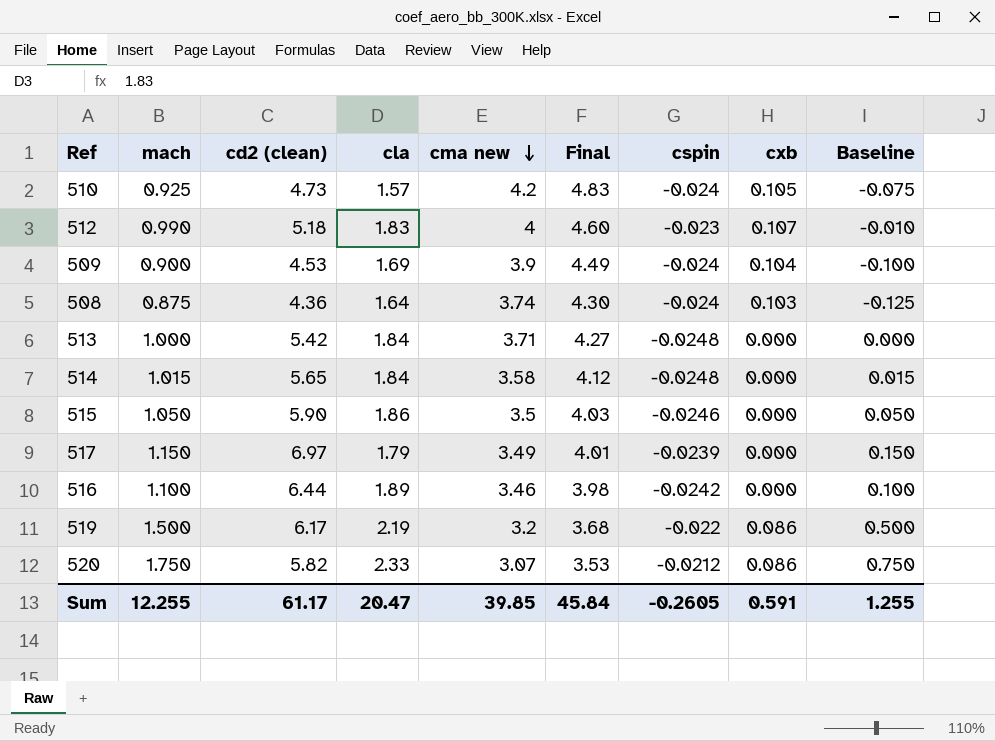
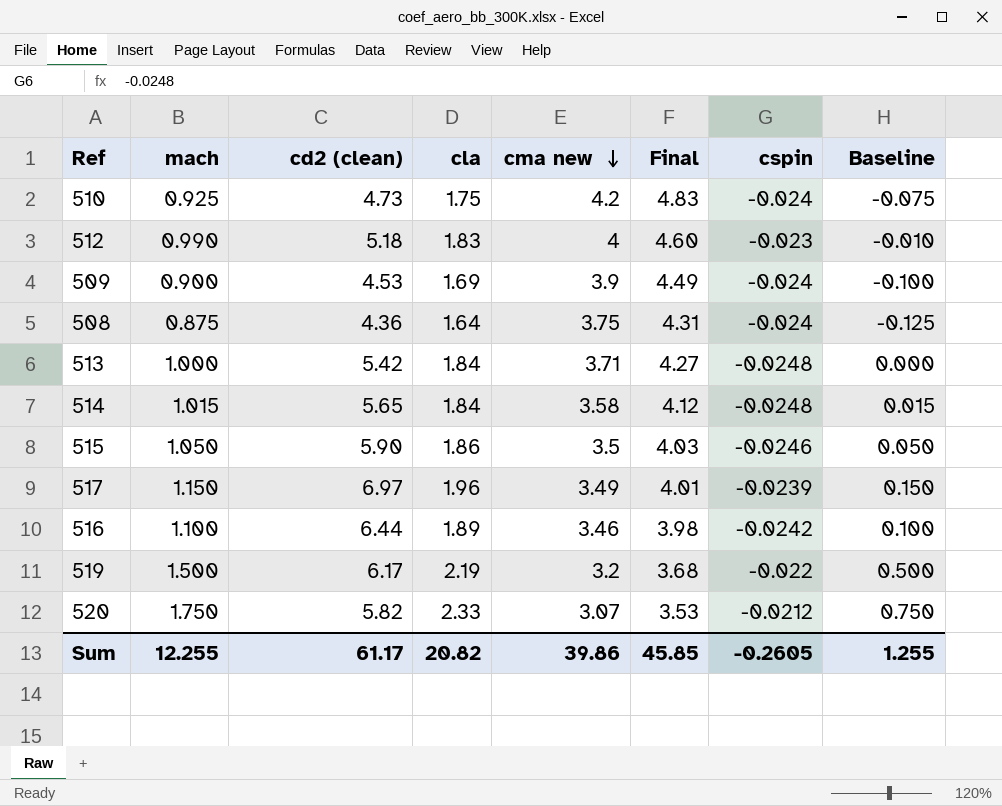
column cxb | position: 8 -> none
510 | cla: 1.57 -> 1.75
508 | cma new: 3.74 -> 3.75
508 | Final: 4.30 -> 4.31
517 | cla: 1.79 -> 1.96
Sum | cla: 20.47 -> 20.82
Sum | cma new: 39.85 -> 39.86
Sum | Final: 45.84 -> 45.85

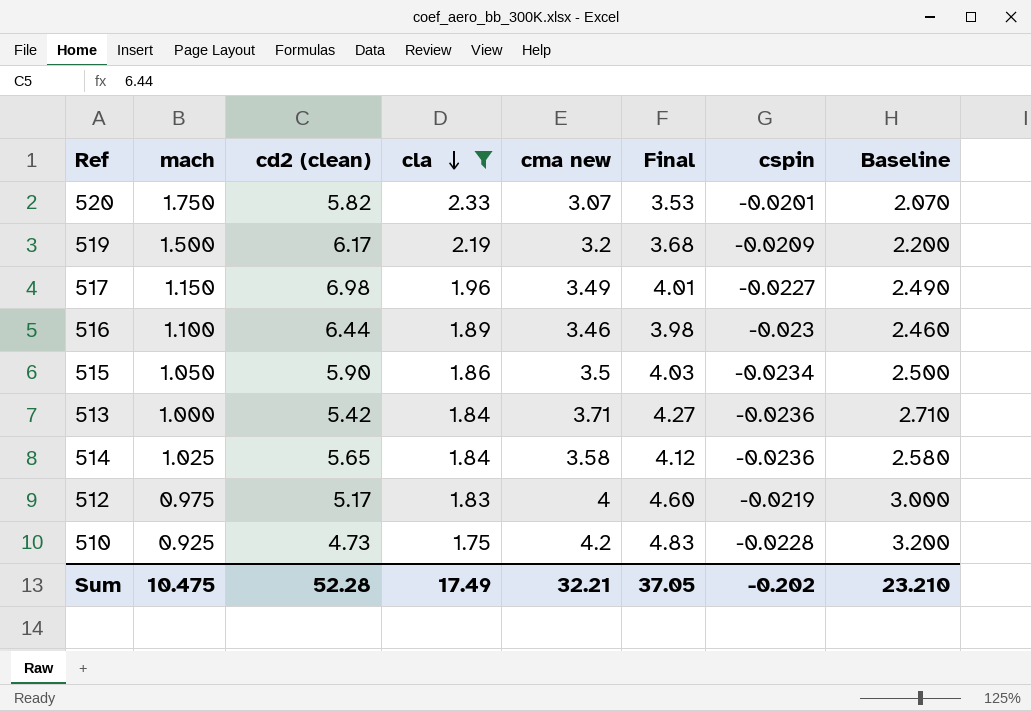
filter: none -> cla >= 1.75
row order: cma new descending -> cla descending
column Baseline | formula: [mach] - 1 -> [cma new] - 1
520 | cspin: -0.0212 -> -0.0201
519 | cspin: -0.022 -> -0.0209
517 | cd2 (clean): 6.97 -> 6.98
517 | cspin: -0.0239 -> -0.0227
516 | cspin: -0.0242 -> -0.023
515 | cspin: -0.0246 -> -0.0234
513 | cspin: -0.0248 -> -0.0236
514 | mach: 1.015 -> 1.025
514 | cspin: -0.0248 -> -0.0236
512 | mach: 0.990 -> 0.975
512 | cd2 (clean): 5.18 -> 5.17
512 | cspin: -0.023 -> -0.0219
510 | cspin: -0.024 -> -0.0228
Sum | mach: 12.255 -> 10.475
Sum | cd2 (clean): 61.17 -> 52.28
Sum | cla: 20.82 -> 17.49
Sum | cma new: 39.86 -> 32.21
Sum | Final: 45.85 -> 37.05
Sum | cspin: -0.2605 -> -0.202
Sum | Baseline: 1.255 -> 23.210

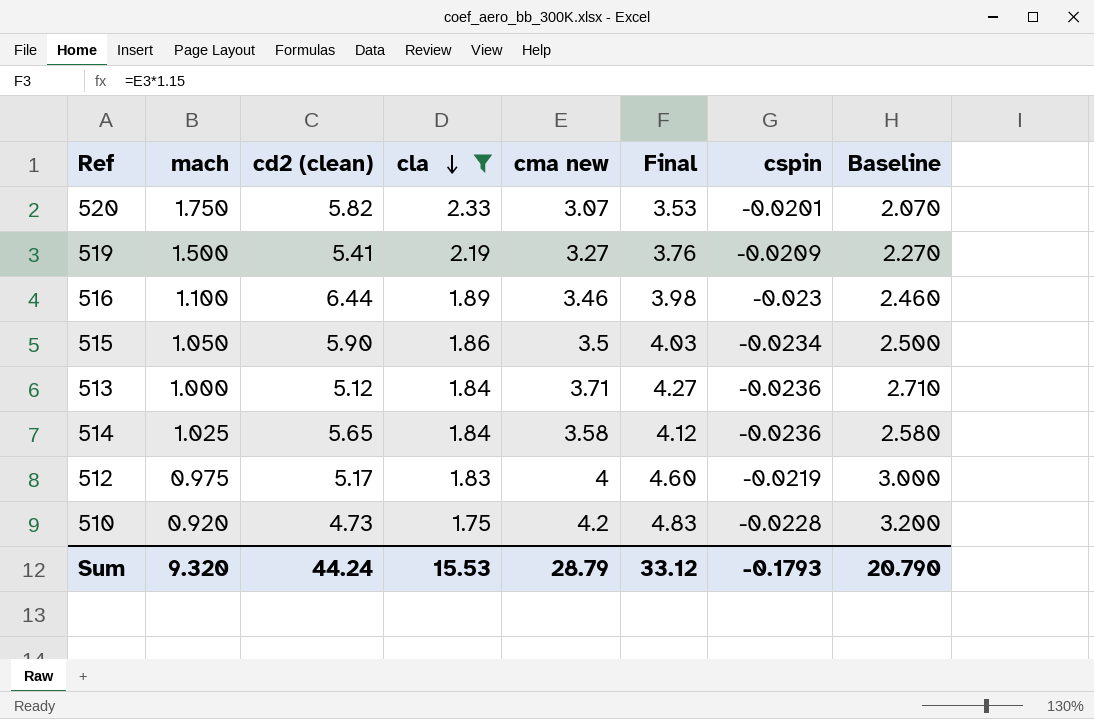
row 517: 1.150 | 6.98 | 1.96 | 3.49 | 4.01 | -0.0227 | 2.490 -> none
519 | cd2 (clean): 6.17 -> 5.41
519 | cma new: 3.2 -> 3.27
519 | Final: 3.68 -> 3.76
519 | Baseline: 2.200 -> 2.270
513 | cd2 (clean): 5.42 -> 5.12
510 | mach: 0.925 -> 0.920
Sum | mach: 10.475 -> 9.320
Sum | cd2 (clean): 52.28 -> 44.24
Sum | cla: 17.49 -> 15.53
Sum | cma new: 32.21 -> 28.79
Sum | Final: 37.05 -> 33.12
Sum | cspin: -0.202 -> -0.1793
Sum | Baseline: 23.210 -> 20.790

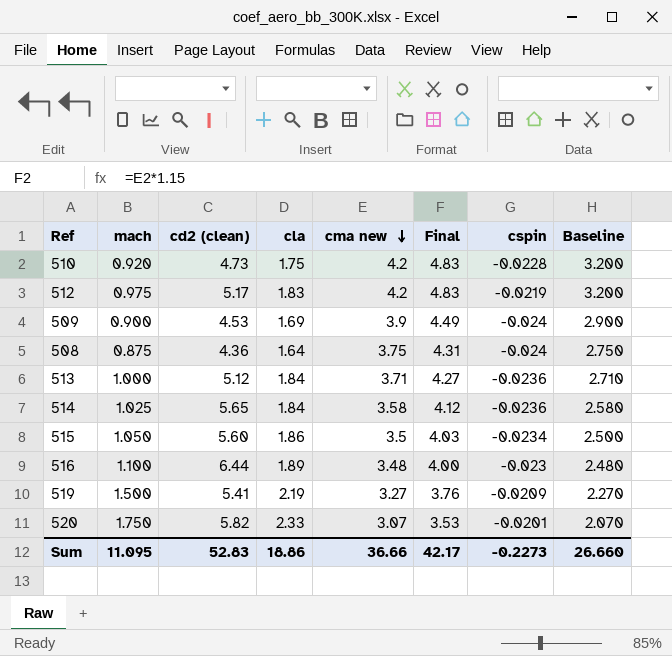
filter: cla >= 1.75 -> none
row order: cla descending -> cma new descending
512 | cma new: 4 -> 4.2
512 | Final: 4.60 -> 4.83
512 | Baseline: 3.000 -> 3.200
515 | cd2 (clean): 5.90 -> 5.60
516 | cma new: 3.46 -> 3.48
516 | Final: 3.98 -> 4.00
516 | Baseline: 2.460 -> 2.480
Sum | mach: 9.320 -> 11.095
Sum | cd2 (clean): 44.24 -> 52.83
Sum | cla: 15.53 -> 18.86
Sum | cma new: 28.79 -> 36.66
Sum | Final: 33.12 -> 42.17
Sum | cspin: -0.1793 -> -0.2273
Sum | Baseline: 20.790 -> 26.660

